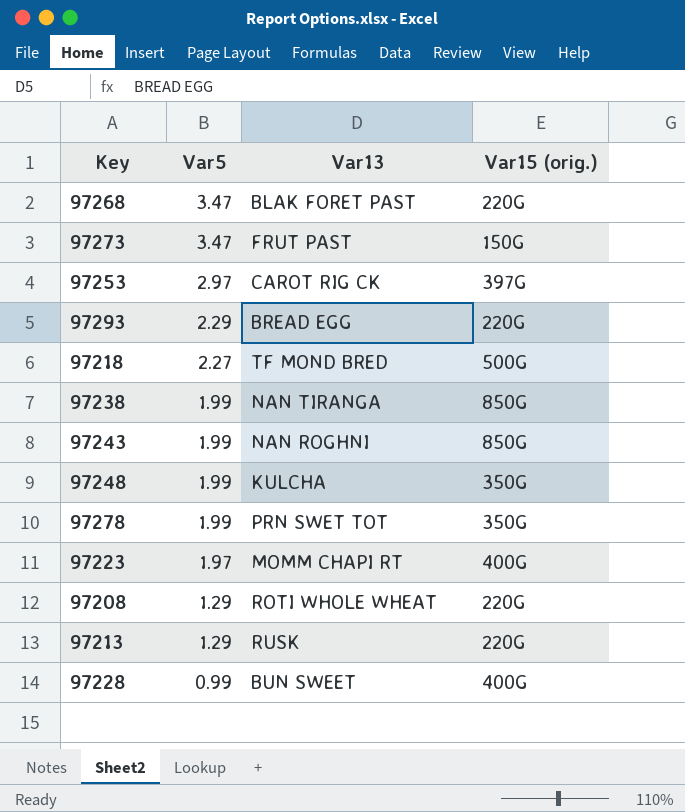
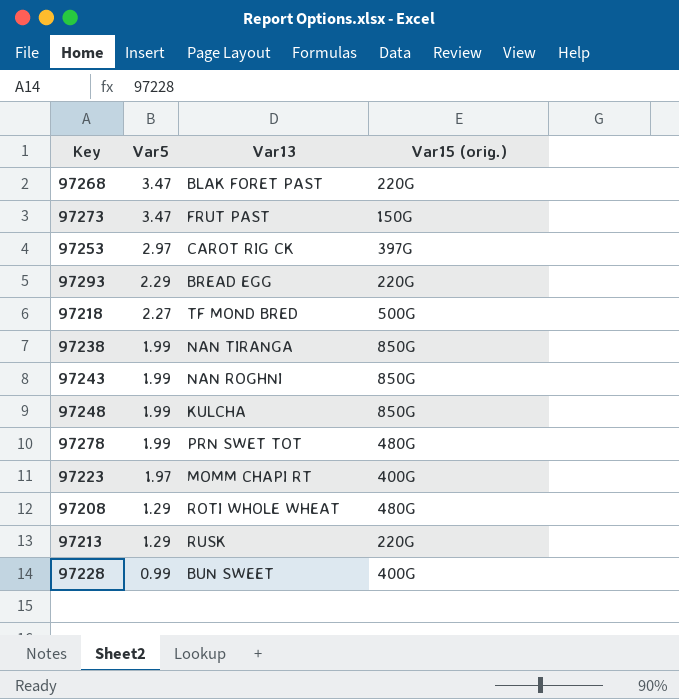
97248 | Var15 (orig.): 350G -> 850G
97278 | Var15 (orig.): 350G -> 480G
97208 | Var15 (orig.): 220G -> 480G

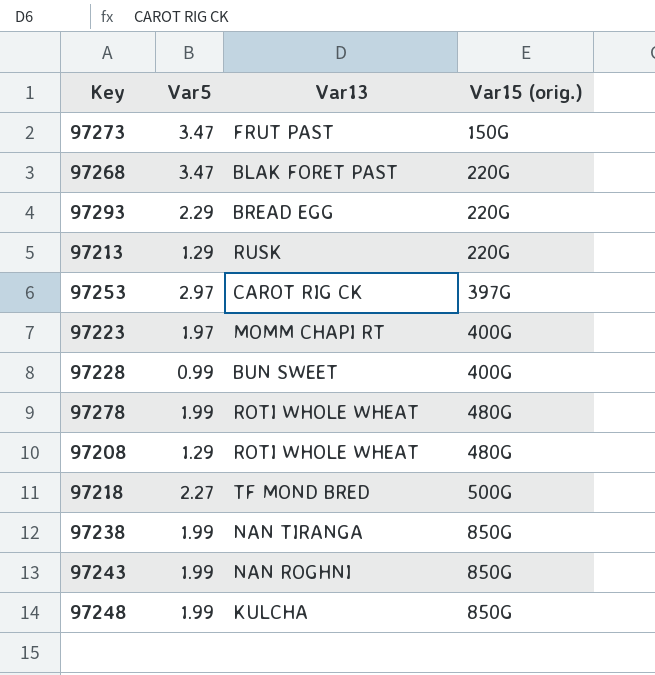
row order: Var5 descending -> Var15 (orig.) ascending
97278 | Var13: PRN SWET TOT -> ROTI WHOLE WHEAT

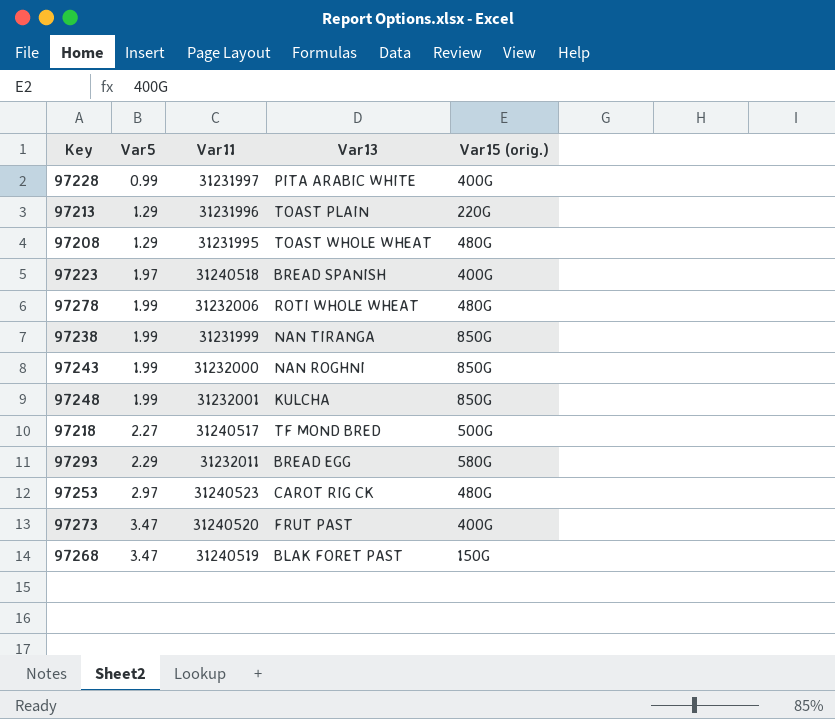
row order: Var15 (orig.) ascending -> Var5 ascending
column Var11 | position: none -> 3
97228 | Var13: BUN SWEET -> PITA ARABIC WHITE
97213 | Var13: RUSK -> TOAST PLAIN
97208 | Var13: ROTI WHOLE WHEAT -> TOAST WHOLE WHEAT
97223 | Var13: MOMM CHAPI RT -> BREAD SPANISH
97293 | Var15 (orig.): 220G -> 580G
97253 | Var15 (orig.): 397G -> 480G
97273 | Var15 (orig.): 150G -> 400G
97268 | Var15 (orig.): 220G -> 150G

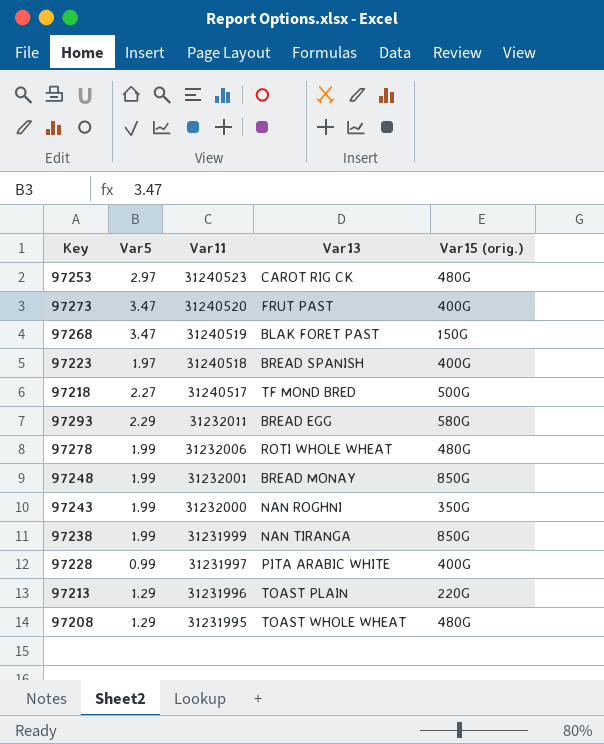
row order: Var5 ascending -> Var11 descending
97248 | Var13: KULCHA -> BREAD MONAY
97243 | Var15 (orig.): 850G -> 350G

